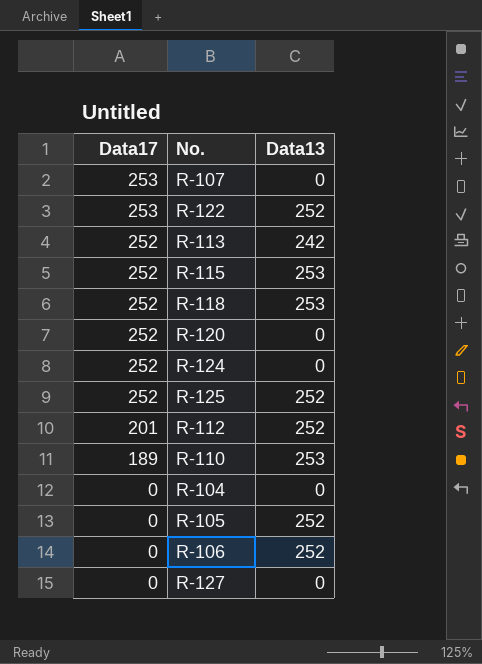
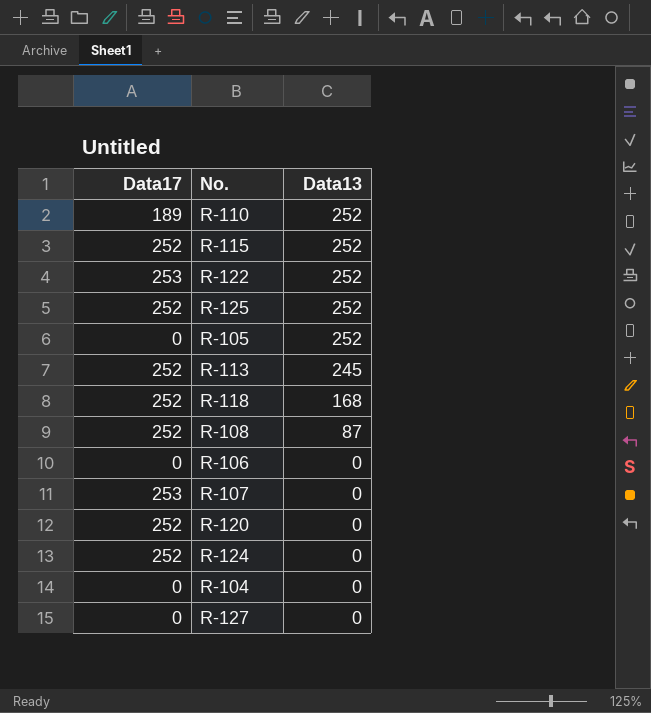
row order: Data17 descending -> Data13 descending
row R-112: 201 | 252 -> none
R-110 | Data13: 253 -> 252
R-115 | Data13: 253 -> 252
R-113 | Data13: 242 -> 245
R-118 | Data13: 253 -> 168
row R-108: none -> 252 | 87
R-106 | Data13: 252 -> 0

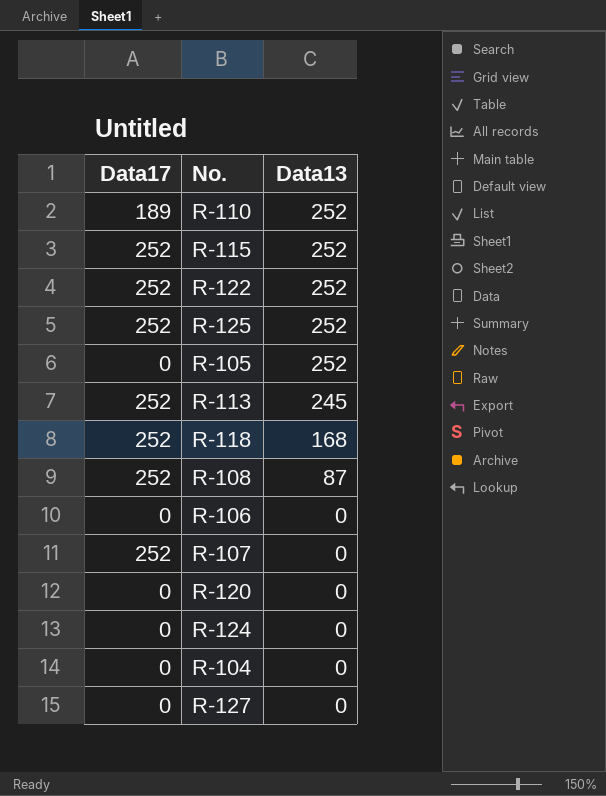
R-122 | Data17: 253 -> 252
R-107 | Data17: 253 -> 252
R-120 | Data17: 252 -> 0
R-124 | Data17: 252 -> 0

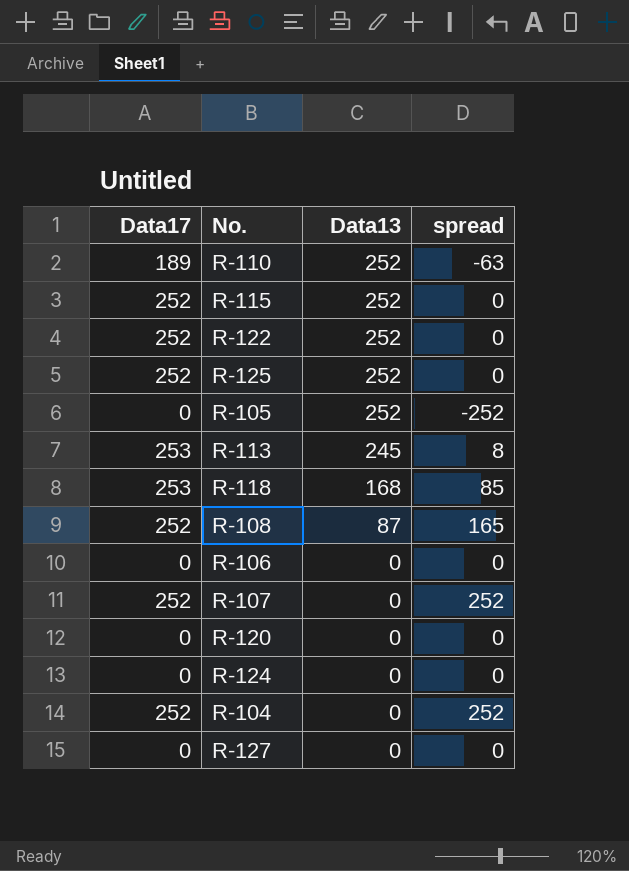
column spread | formula: none -> [Data17] - [Data13]
R-113 | Data17: 252 -> 253
R-118 | Data17: 252 -> 253
R-104 | Data17: 0 -> 252

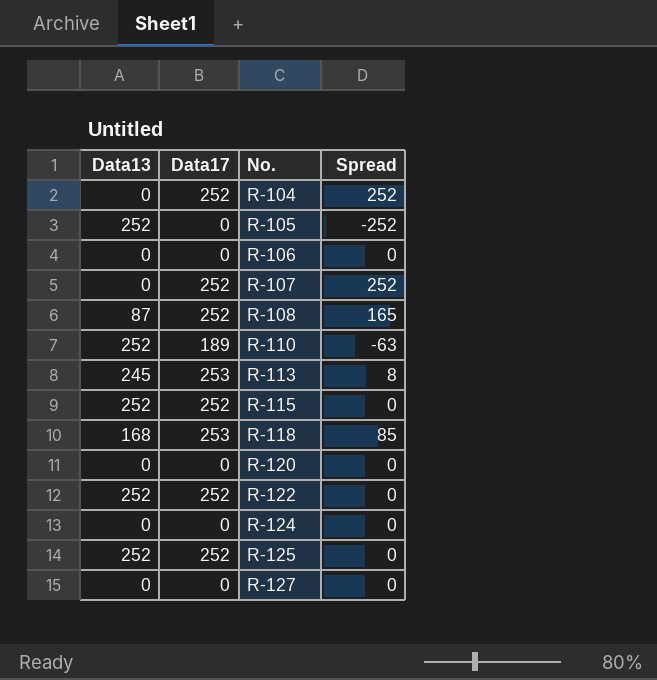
row order: Data13 descending -> No. ascending
column Data13 | position: 3 -> 1
column name: spread -> Spread

